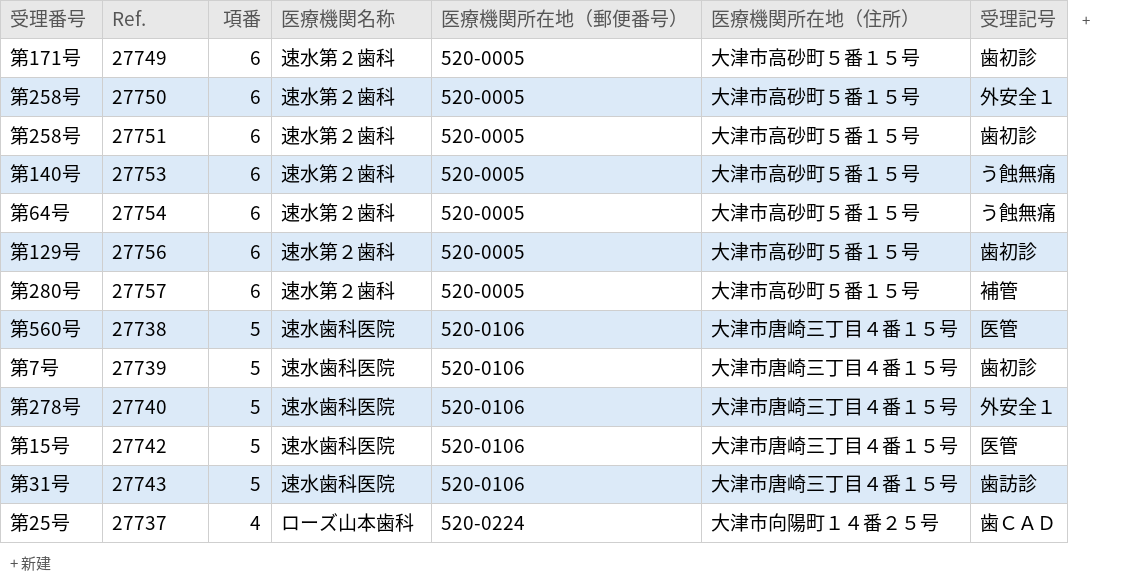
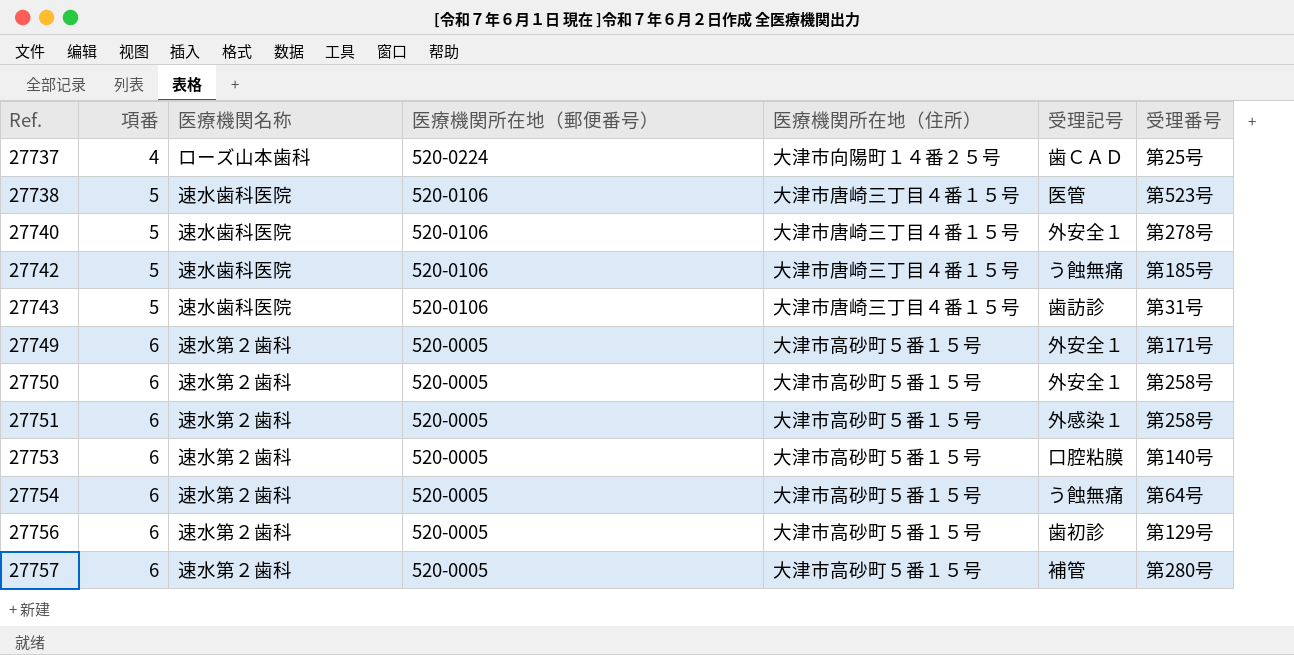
row order: 項番 descending -> Ref. ascending
column 受理番号 | position: 1 -> 7
row 27739: 第7号 | 5 | 速水歯科医院 | 520-0106 | 大津市唐崎三丁目４番１５号 | 歯初診 -> none
27738 | 受理番号: 第560号 -> 第523号
27742 | 受理記号: 医管 -> う蝕無痛
27742 | 受理番号: 第15号 -> 第185号
27749 | 受理記号: 歯初診 -> 外安全１
27751 | 受理記号: 歯初診 -> 外感染１
27753 | 受理記号: う蝕無痛 -> 口腔粘膜

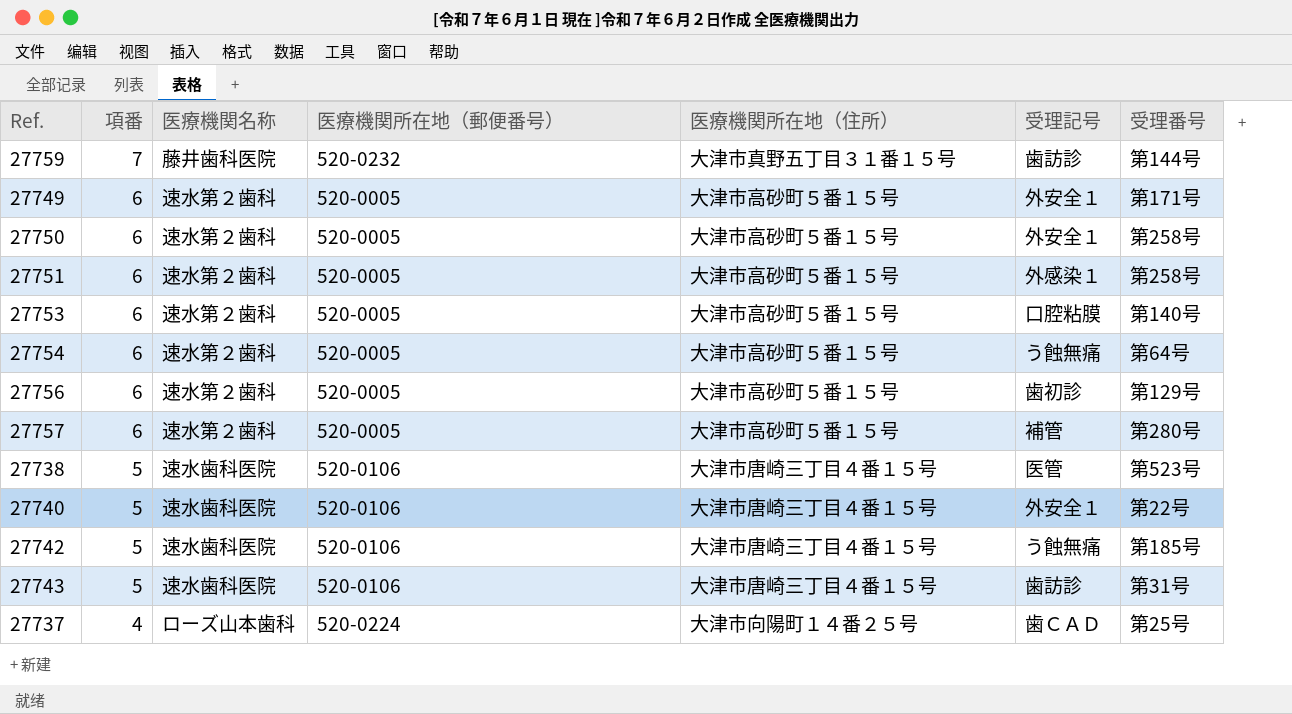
row order: Ref. ascending -> 項番 descending
row 27759: none -> 7 | 藤井歯科医院 | 520-0232 | 大津市真野五丁目３１番１５号 | 歯訪診 | 第144号
27740 | 受理番号: 第278号 -> 第22号

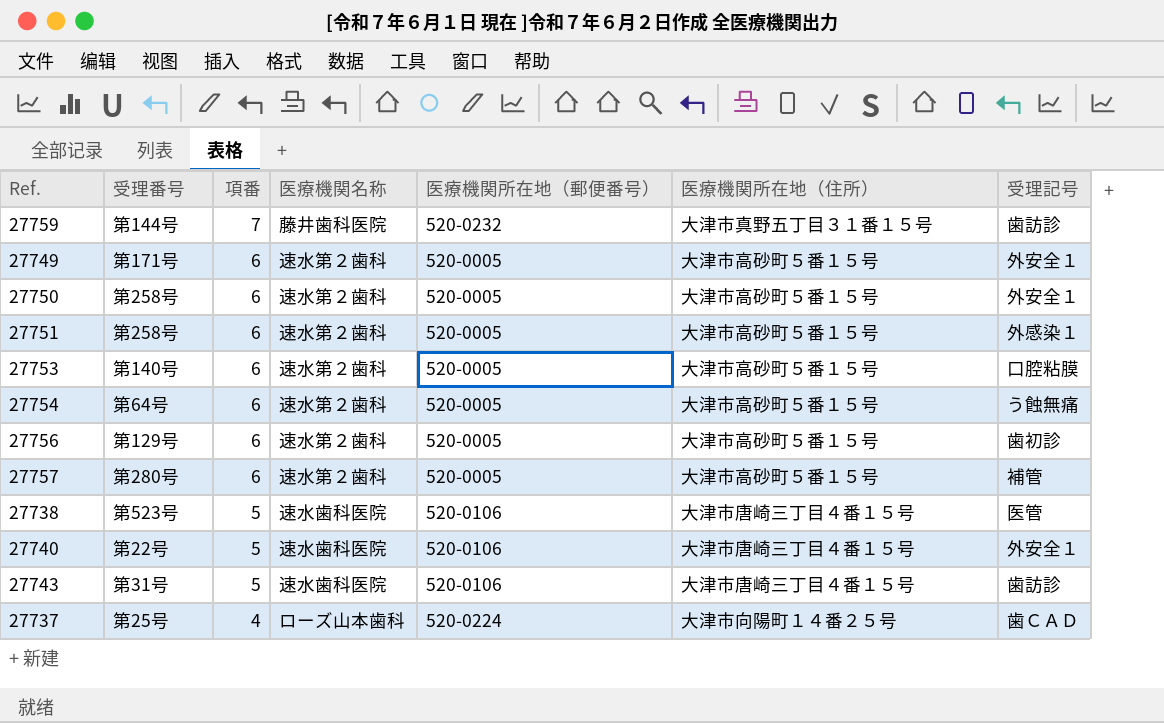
column 受理番号 | position: 7 -> 2
row 27742: 5 | 速水歯科医院 | 520-0106 | 大津市唐崎三丁目４番１５号 | う蝕無痛 | 第185号 -> none

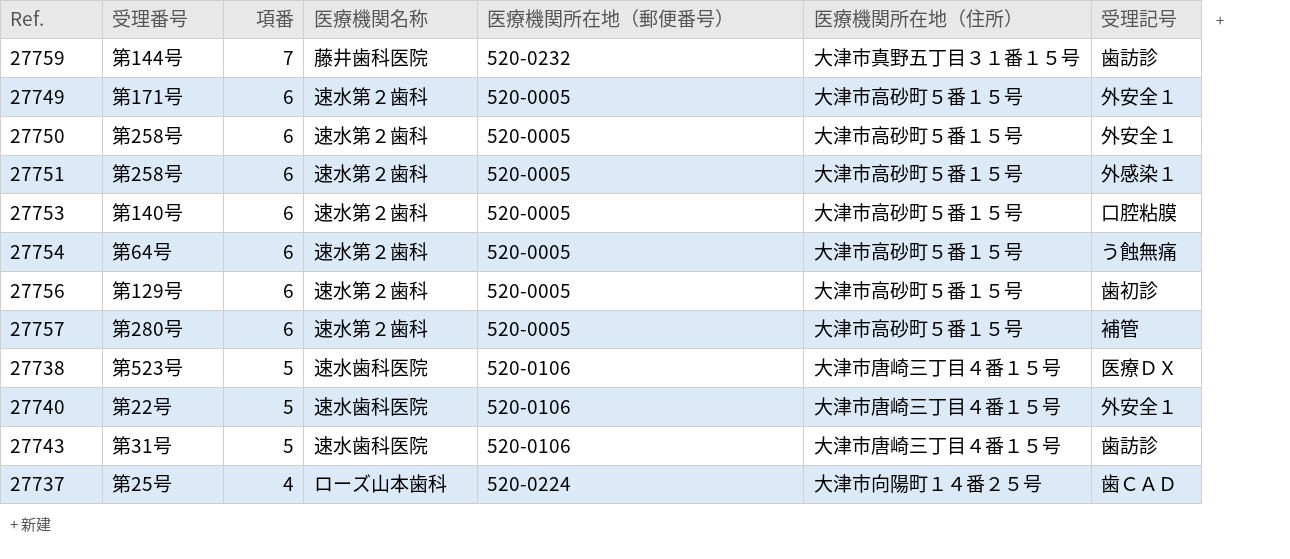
27738 | 受理記号: 医管 -> 医療ＤＸ

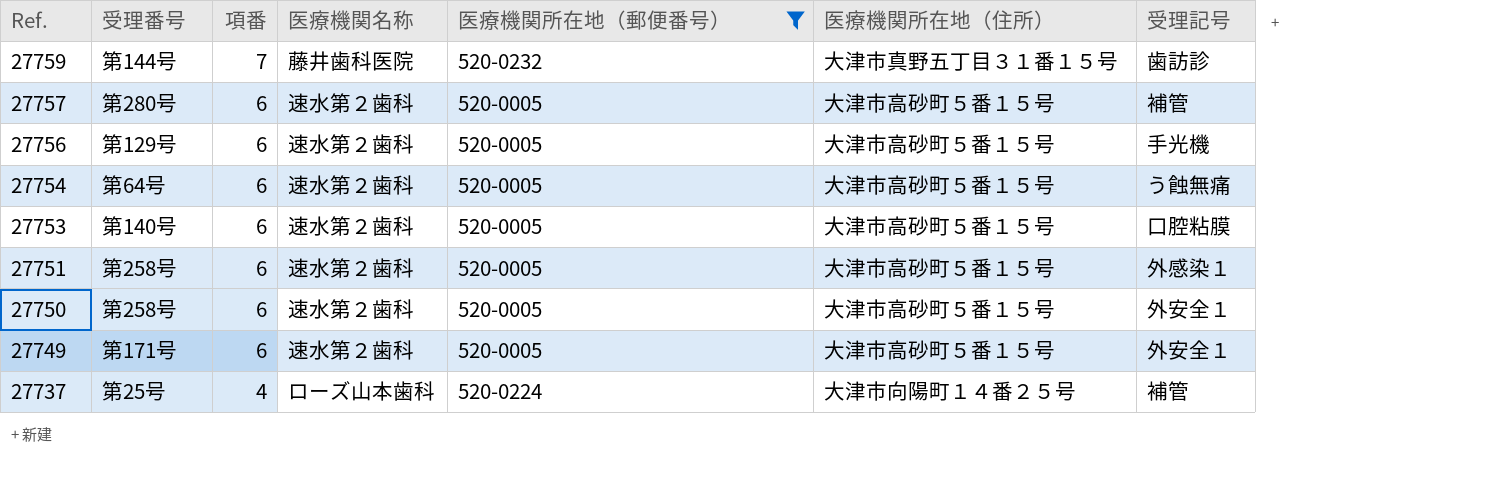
filter: none -> 医療機関所在地（郵便番号） != 520-0106
row order: 項番 descending -> Ref. descending
27756 | 受理記号: 歯初診 -> 手光機
27737 | 受理記号: 歯ＣＡＤ -> 補管

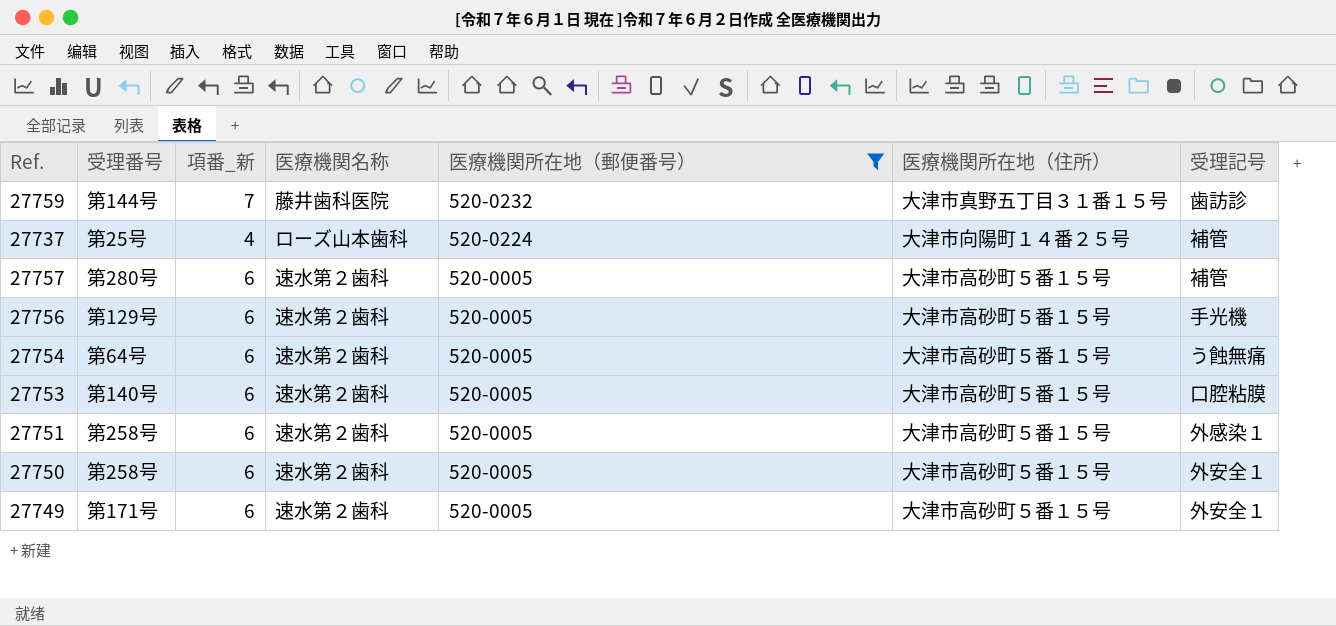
row order: Ref. descending -> 医療機関所在地（郵便番号） descending
column name: 項番 -> 項番_新

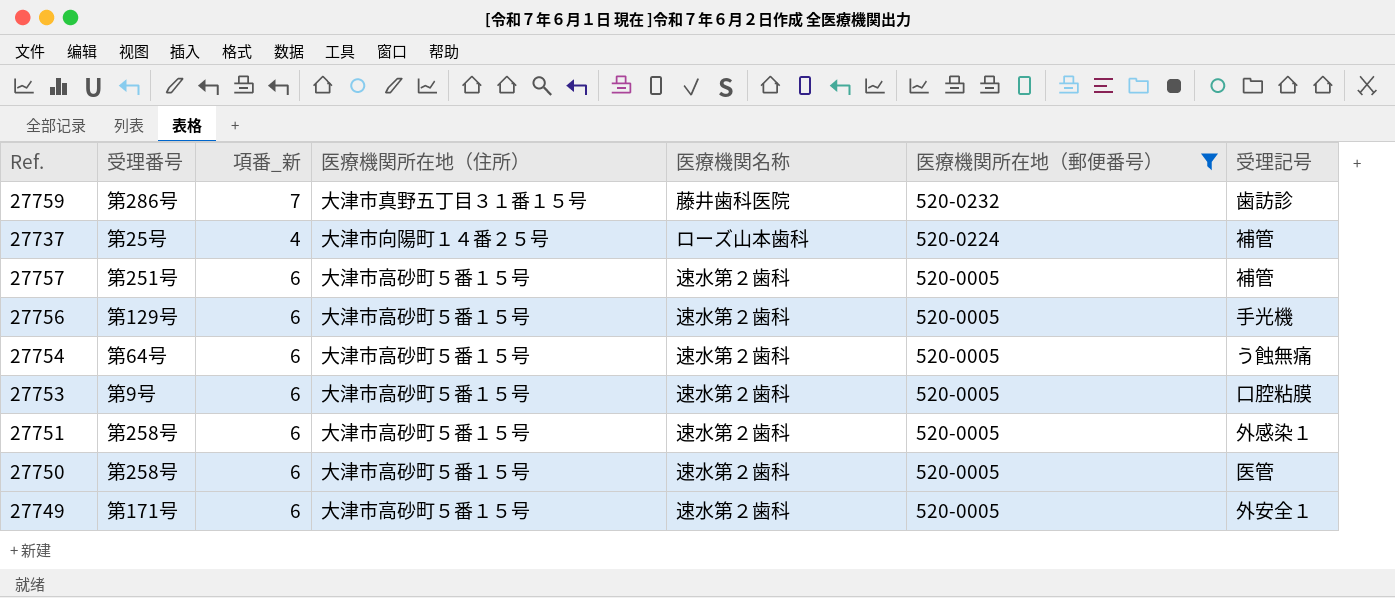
column 医療機関所在地（住所） | position: 6 -> 4
27759 | 受理番号: 第144号 -> 第286号
27757 | 受理番号: 第280号 -> 第251号
27753 | 受理番号: 第140号 -> 第9号
27750 | 受理記号: 外安全１ -> 医管

